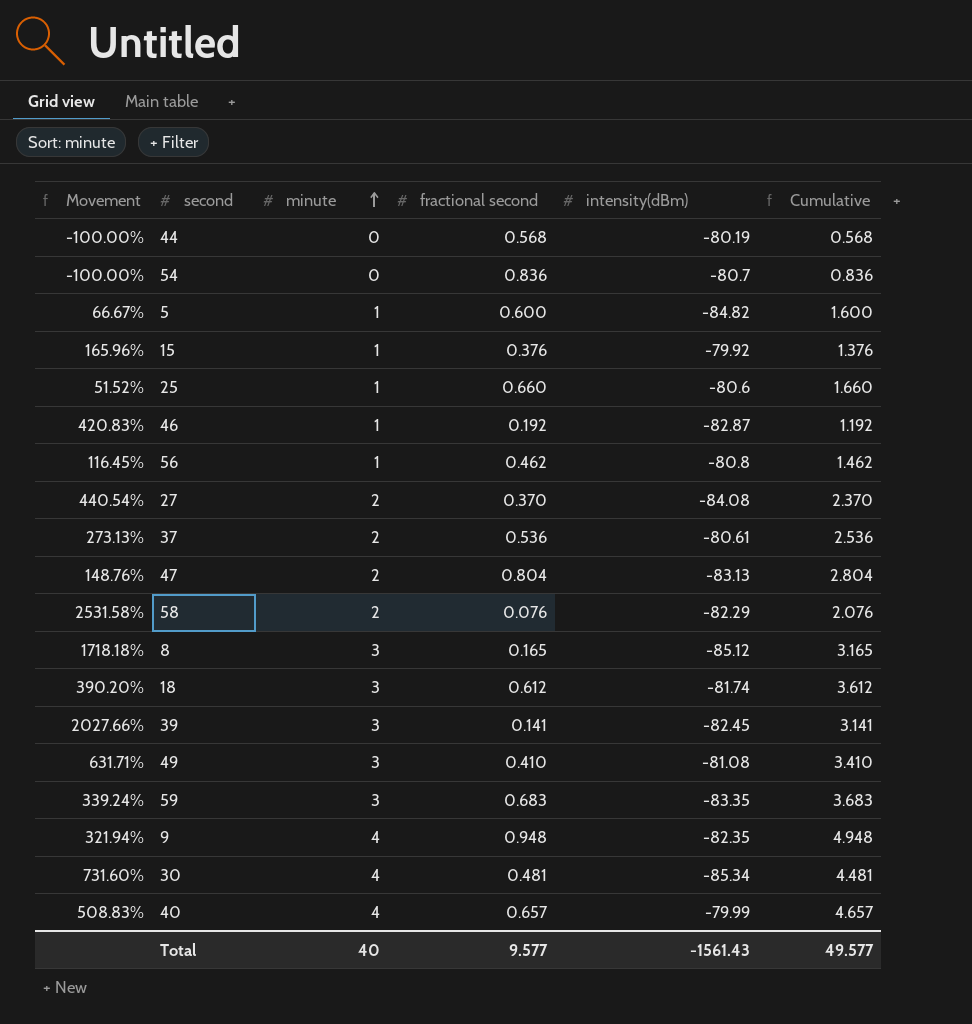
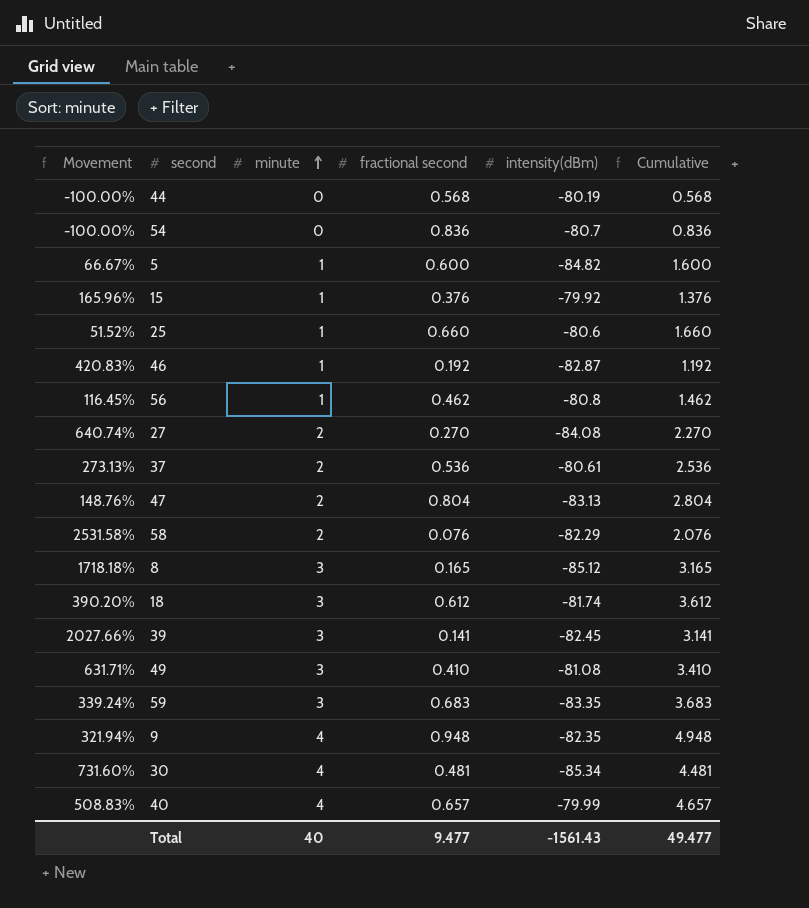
27 | Movement: 440.54% -> 640.74%
27 | fractional second: 0.370 -> 0.270
27 | Cumulative: 2.370 -> 2.270
Total | fractional second: 9.577 -> 9.477
Total | Cumulative: 49.577 -> 49.477

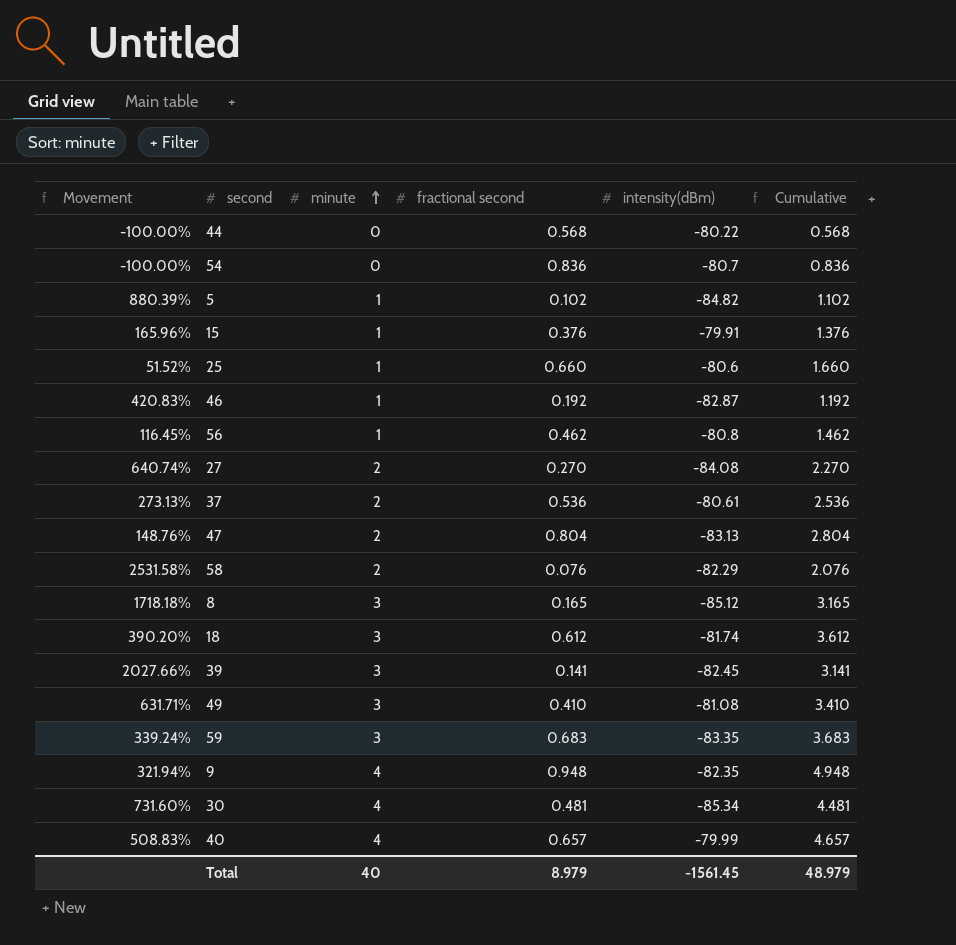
44 | intensity(dBm): -80.19 -> -80.22
5 | Movement: 66.67% -> 880.39%
5 | fractional second: 0.600 -> 0.102
5 | Cumulative: 1.600 -> 1.102
15 | intensity(dBm): -79.92 -> -79.91
Total | fractional second: 9.477 -> 8.979
Total | intensity(dBm): -1561.43 -> -1561.45
Total | Cumulative: 49.477 -> 48.979

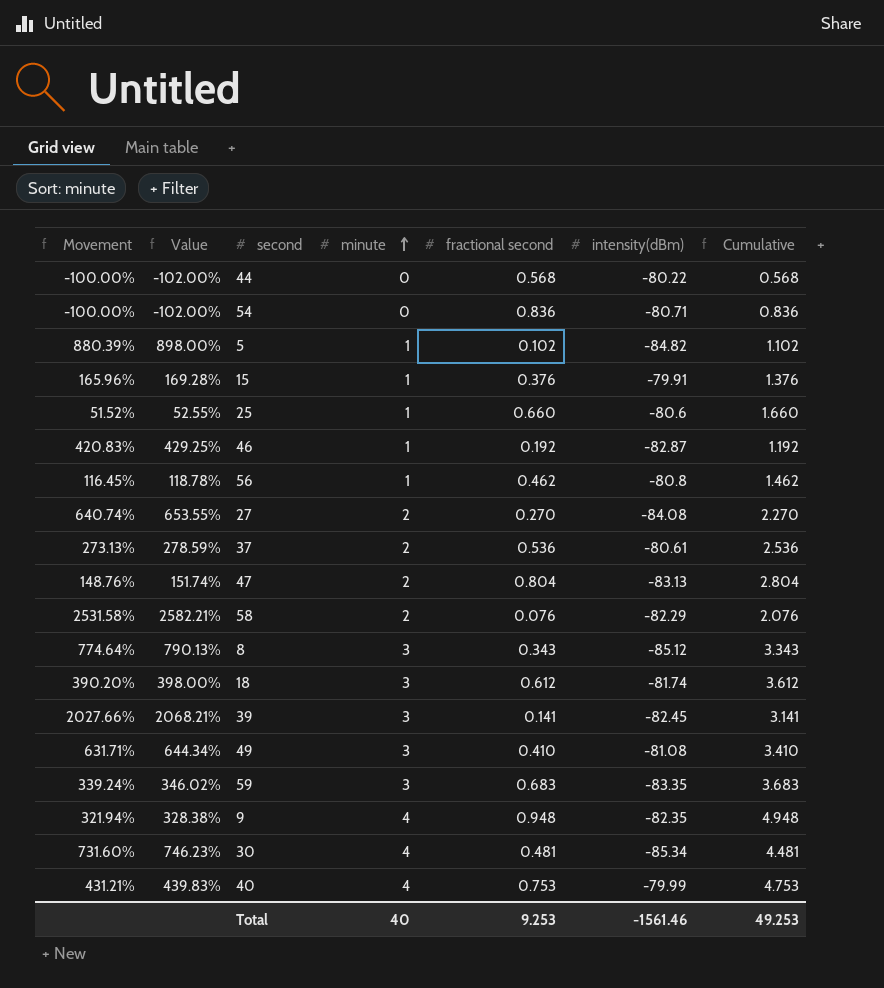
column Value | formula: none -> [Movement] * 1.02
54 | intensity(dBm): -80.7 -> -80.71
8 | Movement: 1718.18% -> 774.64%
8 | fractional second: 0.165 -> 0.343
8 | Cumulative: 3.165 -> 3.343
40 | Movement: 508.83% -> 431.21%
40 | fractional second: 0.657 -> 0.753
40 | Cumulative: 4.657 -> 4.753
Total | fractional second: 8.979 -> 9.253
Total | intensity(dBm): -1561.45 -> -1561.46
Total | Cumulative: 48.979 -> 49.253

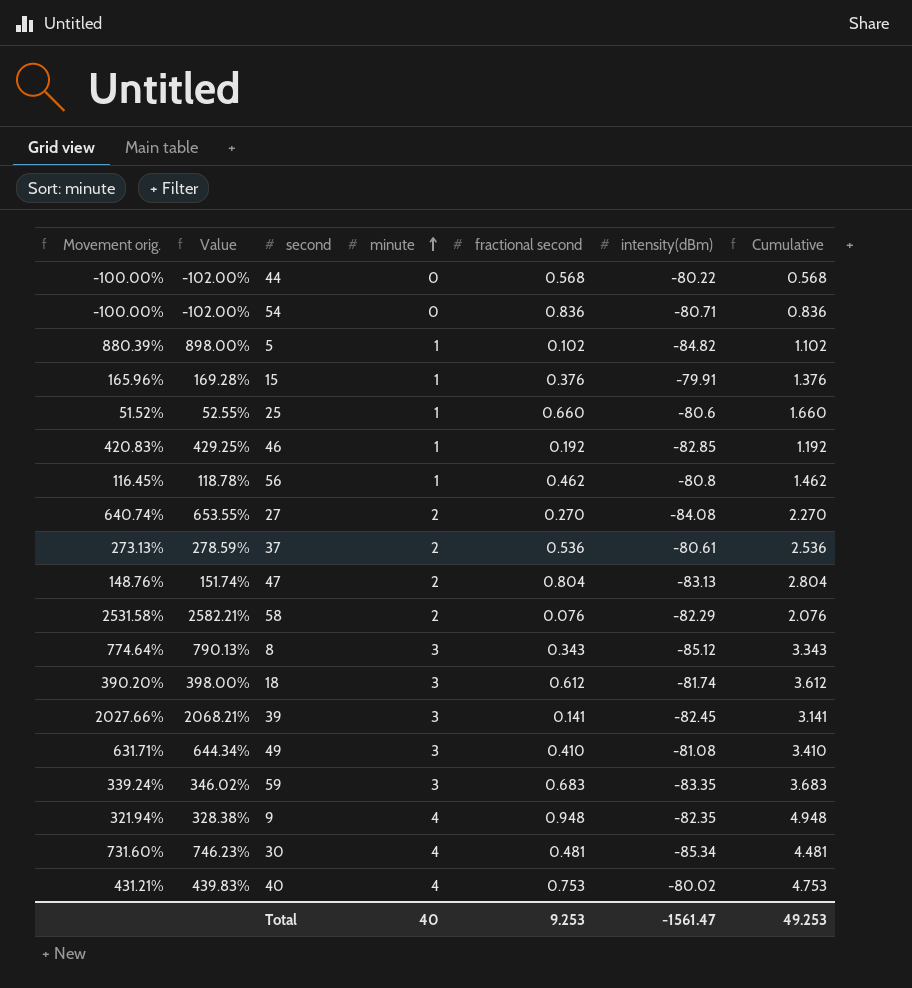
column name: Movement -> Movement orig.
46 | intensity(dBm): -82.87 -> -82.85
40 | intensity(dBm): -79.99 -> -80.02
Total | intensity(dBm): -1561.46 -> -1561.47

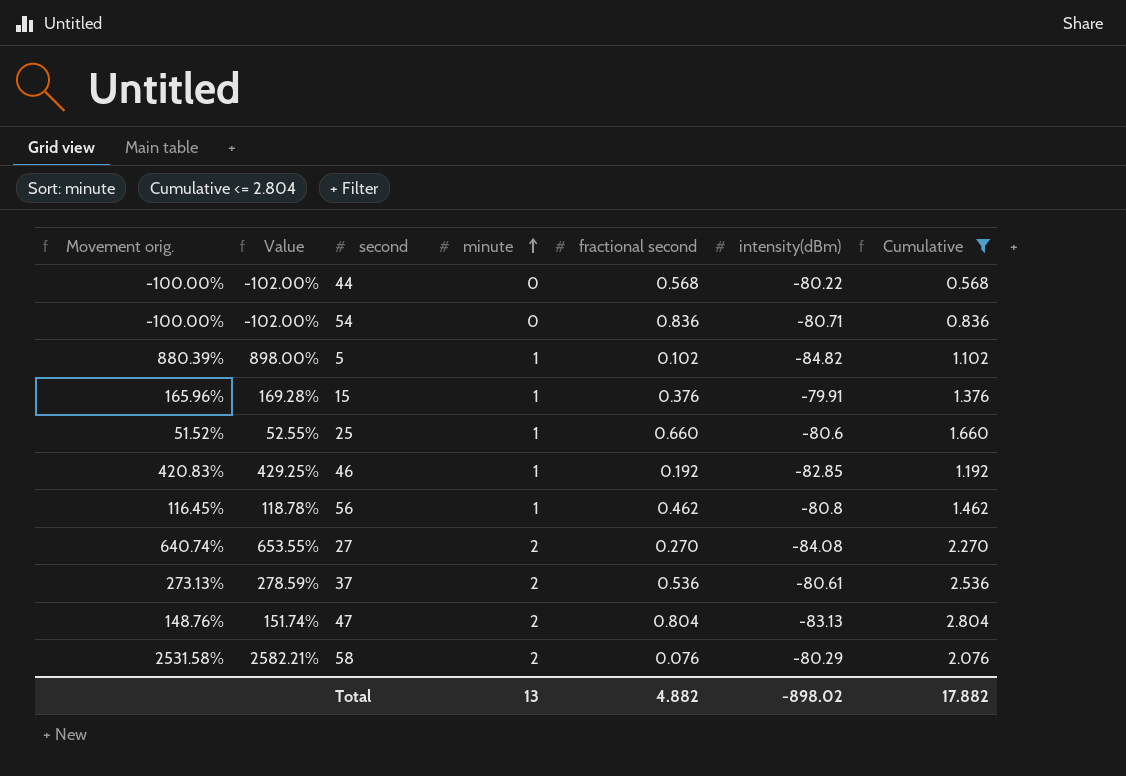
filter: none -> Cumulative <= 2.804
58 | intensity(dBm): -82.29 -> -80.29
Total | minute: 40 -> 13
Total | fractional second: 9.253 -> 4.882
Total | intensity(dBm): -1561.47 -> -898.02
Total | Cumulative: 49.253 -> 17.882

